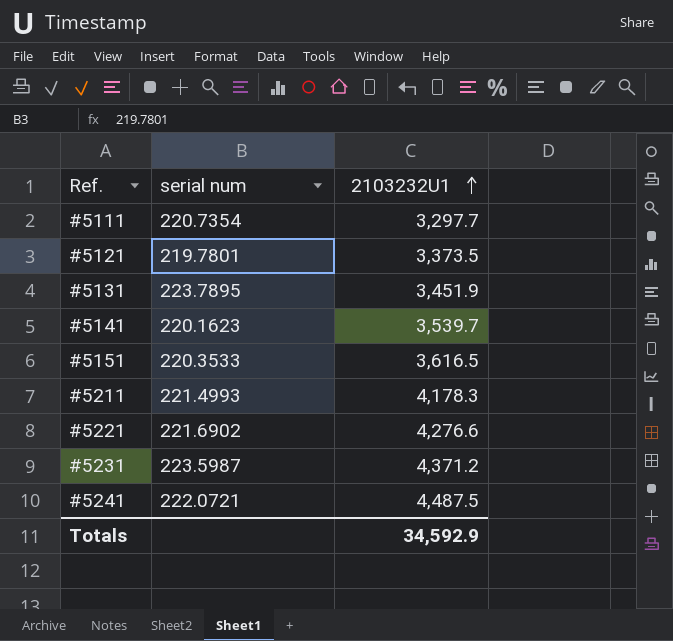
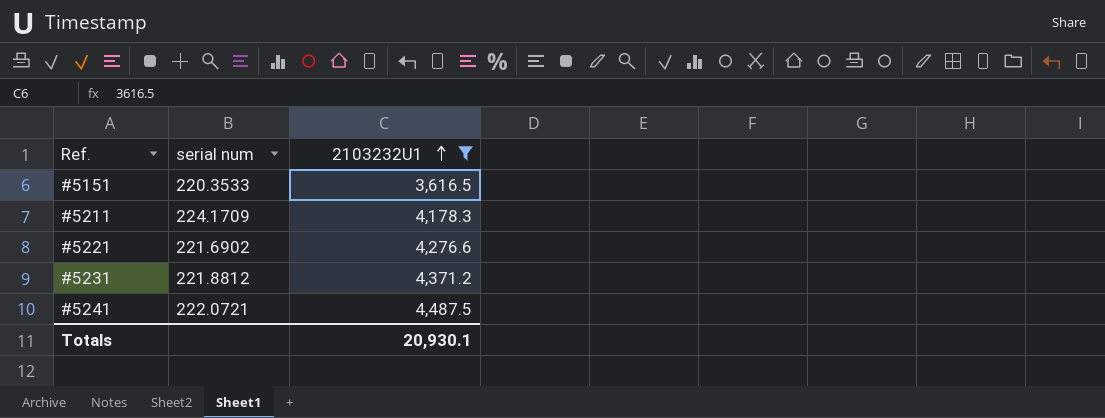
filter: none -> 2103232U1 >= 3,616.5
#5211 | serial num: 221.4993 -> 224.1709
#5231 | serial num: 223.5987 -> 221.8812
Totals | 2103232U1: 34,592.9 -> 20,930.1

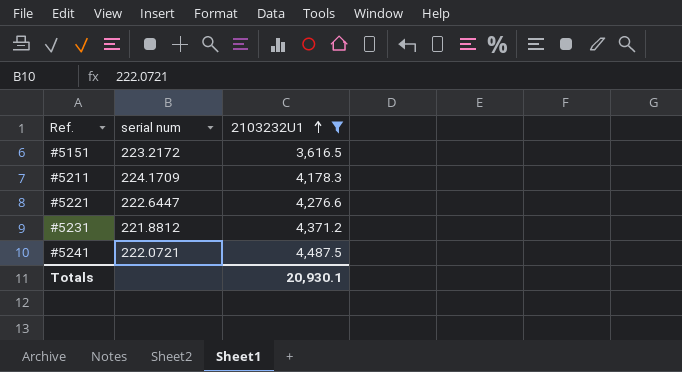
#5151 | serial num: 220.3533 -> 223.2172
#5221 | serial num: 221.6902 -> 222.6447

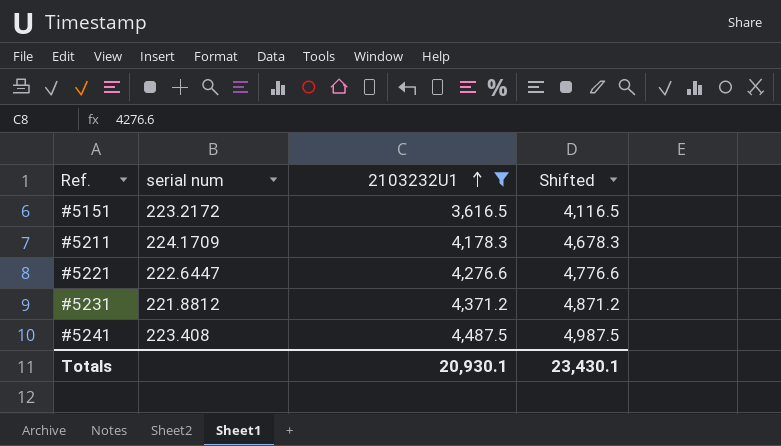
column Shifted | formula: none -> [2103232U1] + 500
#5241 | serial num: 222.0721 -> 223.408

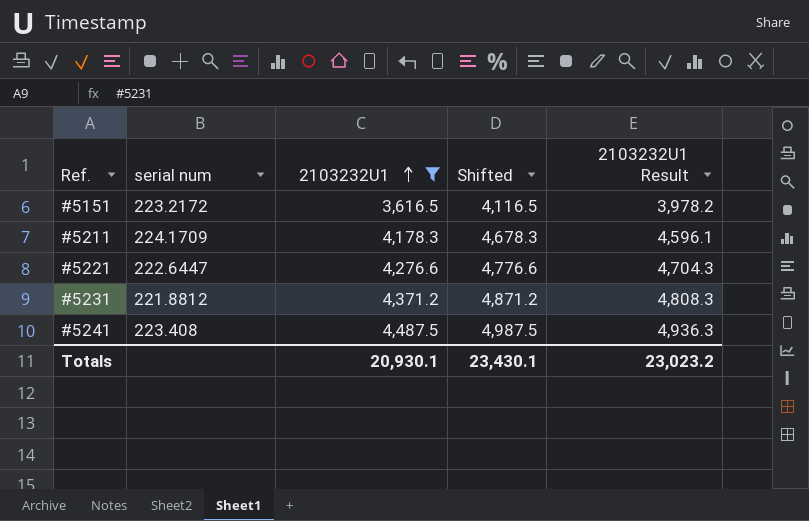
column 2103232U1 Result | formula: none -> [2103232U1] * 1.1

